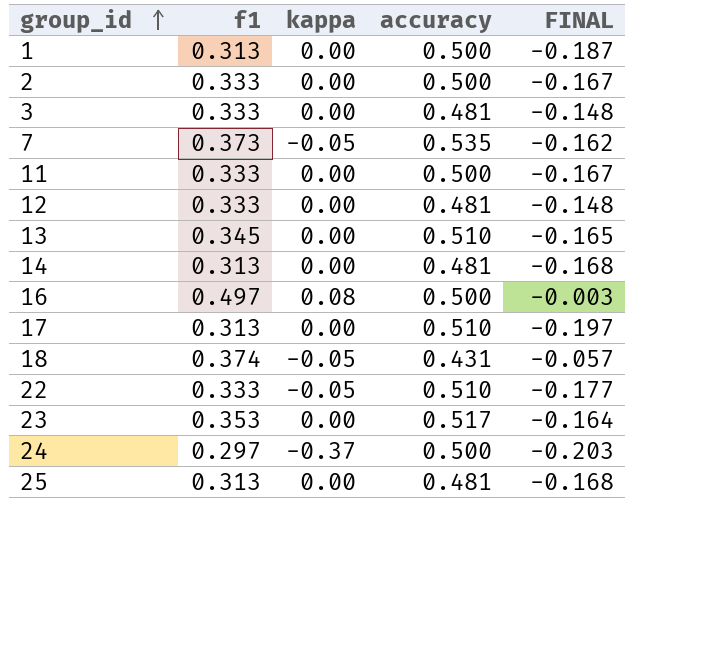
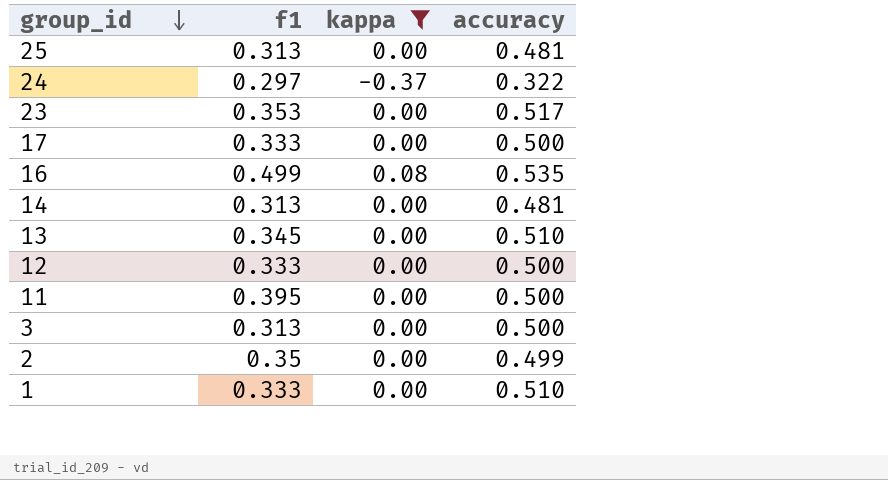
filter: none -> kappa != -0.05
row order: group_id ascending -> group_id descending
column FINAL | formula: [f1] - [accuracy] -> none
24 | accuracy: 0.500 -> 0.322
17 | f1: 0.313 -> 0.333
17 | accuracy: 0.510 -> 0.500
16 | f1: 0.497 -> 0.499
16 | accuracy: 0.500 -> 0.535
12 | accuracy: 0.481 -> 0.500
11 | f1: 0.333 -> 0.395
3 | f1: 0.333 -> 0.313
3 | accuracy: 0.481 -> 0.500
2 | f1: 0.333 -> 0.35
2 | accuracy: 0.500 -> 0.499
1 | f1: 0.313 -> 0.333
1 | accuracy: 0.500 -> 0.510

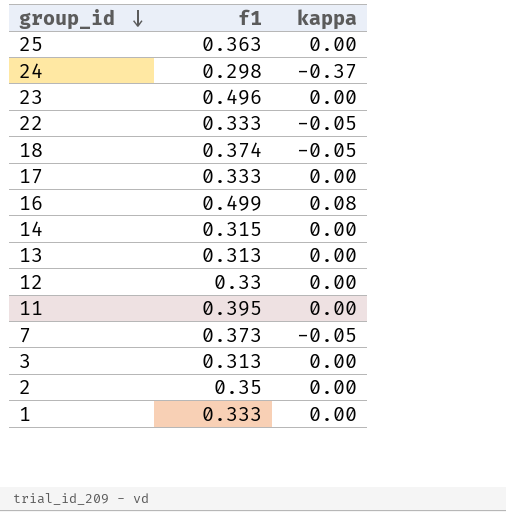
filter: kappa != -0.05 -> none
column accuracy | position: 4 -> none
25 | f1: 0.313 -> 0.363
24 | f1: 0.297 -> 0.298
23 | f1: 0.353 -> 0.496
14 | f1: 0.313 -> 0.315
13 | f1: 0.345 -> 0.313
12 | f1: 0.333 -> 0.33

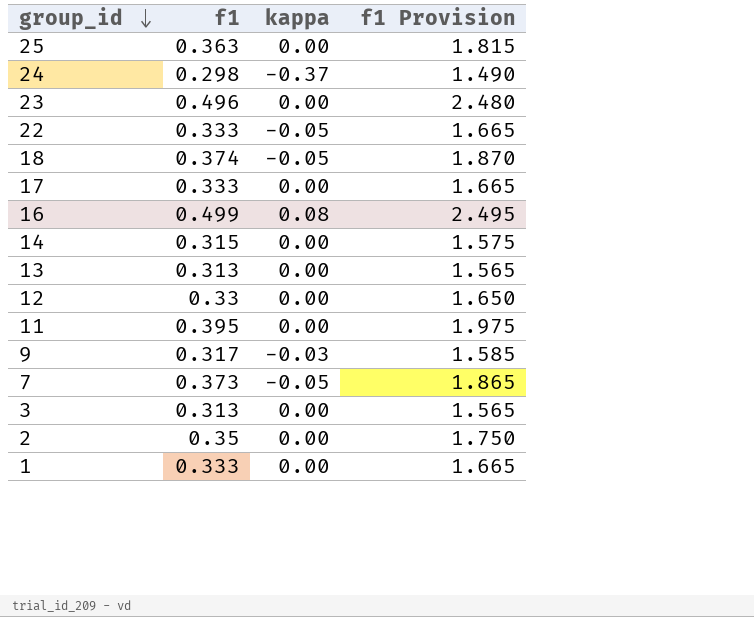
column f1 Provision | formula: none -> [f1] * 5
row 9: none -> 0.317 | -0.03 | 1.585

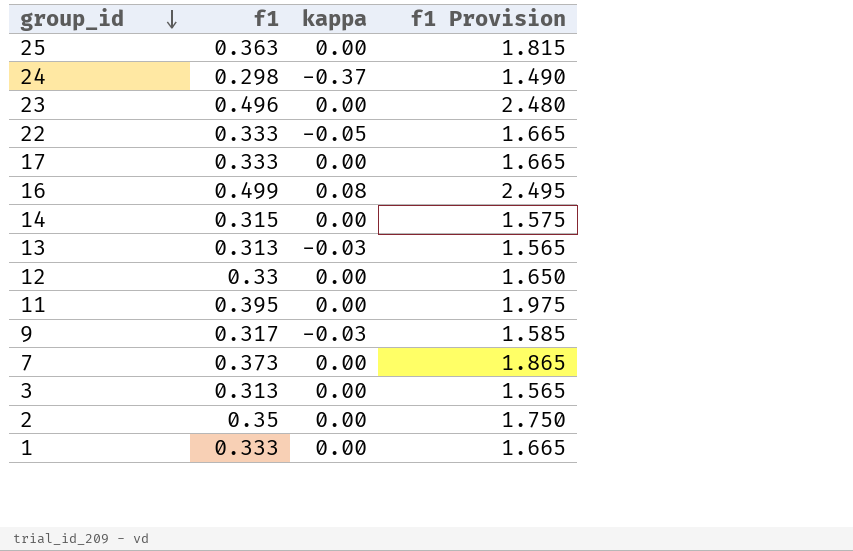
row 18: 0.374 | -0.05 | 1.870 -> none
13 | kappa: 0.00 -> -0.03
7 | kappa: -0.05 -> 0.00

